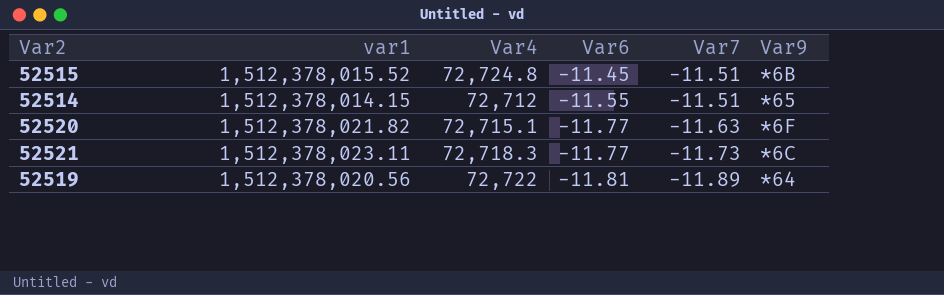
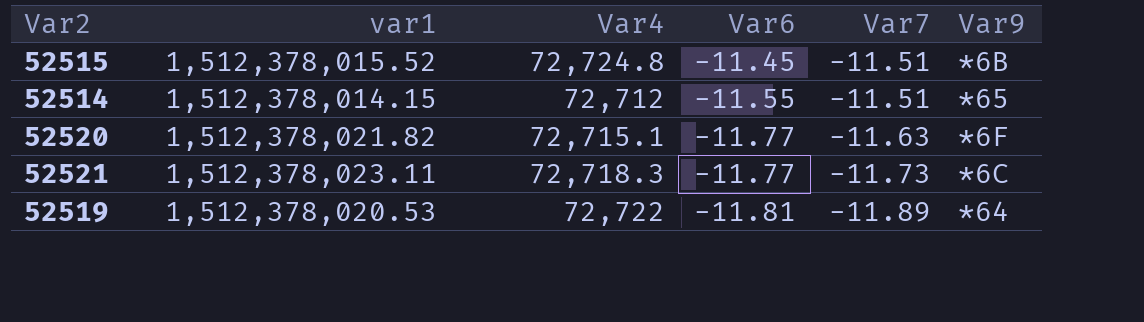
52519 | var1: 1,512,378,020.56 -> 1,512,378,020.53

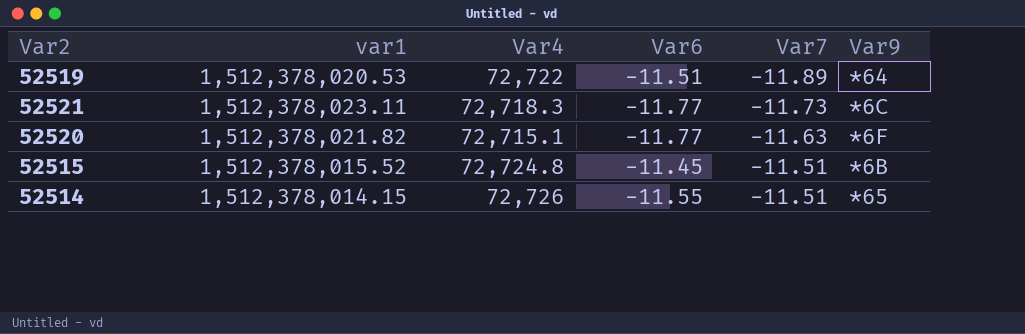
row order: Var6 descending -> Var7 ascending
52519 | Var6: -11.81 -> -11.51
52514 | Var4: 72,712 -> 72,726

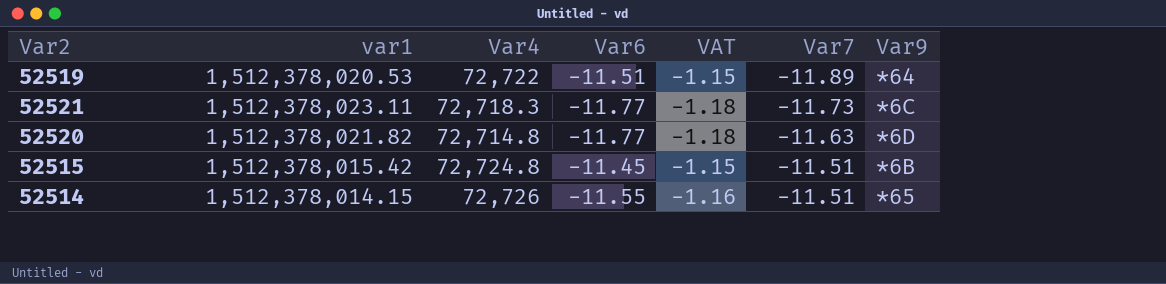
column VAT | formula: none -> [Var6] * 0.1
52520 | Var4: 72,715.1 -> 72,714.8
52520 | Var9: *6F -> *6D
52515 | var1: 1,512,378,015.52 -> 1,512,378,015.42

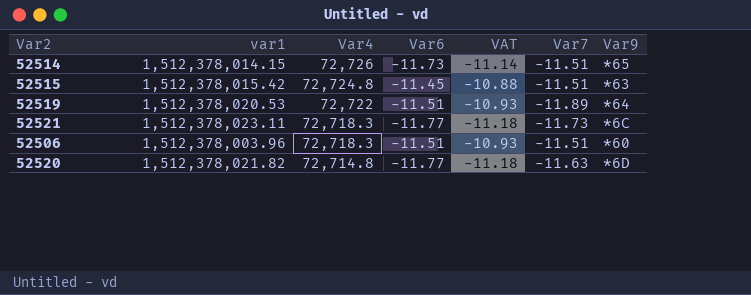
row order: Var7 ascending -> Var4 descending
column VAT | formula: [Var6] * 0.1 -> [Var6] * 0.95
52514 | Var6: -11.55 -> -11.73
52515 | Var9: *6B -> *63
row 52506: none -> 1,512,378,003.96 | 72,718.3 | -11.51 | -10.93 | -11.51 | *60

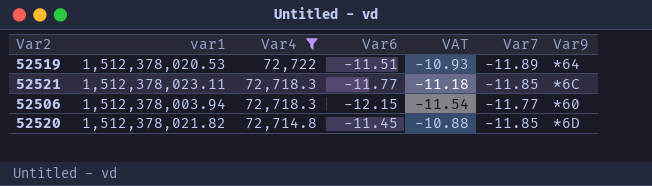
filter: none -> Var4 <= 72,722
52521 | Var7: -11.73 -> -11.85
52506 | var1: 1,512,378,003.96 -> 1,512,378,003.94
52506 | Var6: -11.51 -> -12.15
52506 | VAT: -10.93 -> -11.54
52506 | Var7: -11.51 -> -11.77
52520 | Var6: -11.77 -> -11.45
52520 | VAT: -11.18 -> -10.88
52520 | Var7: -11.63 -> -11.85

